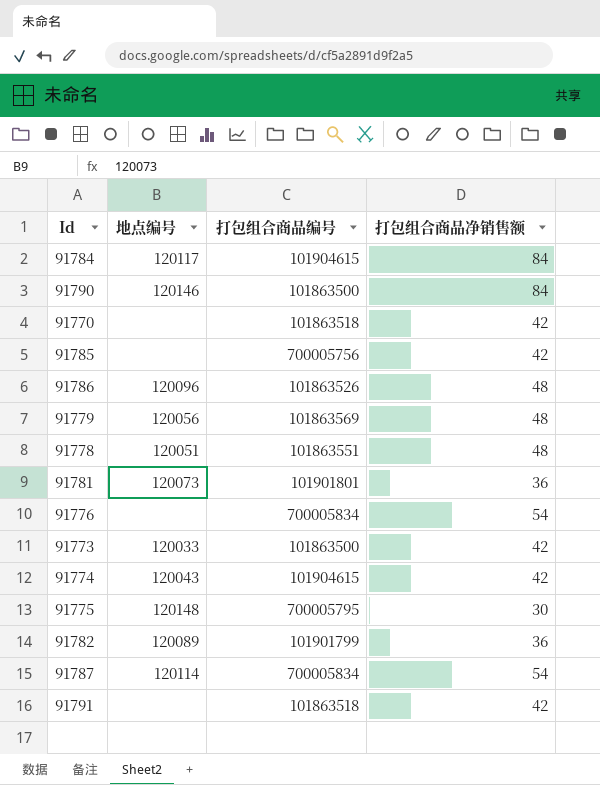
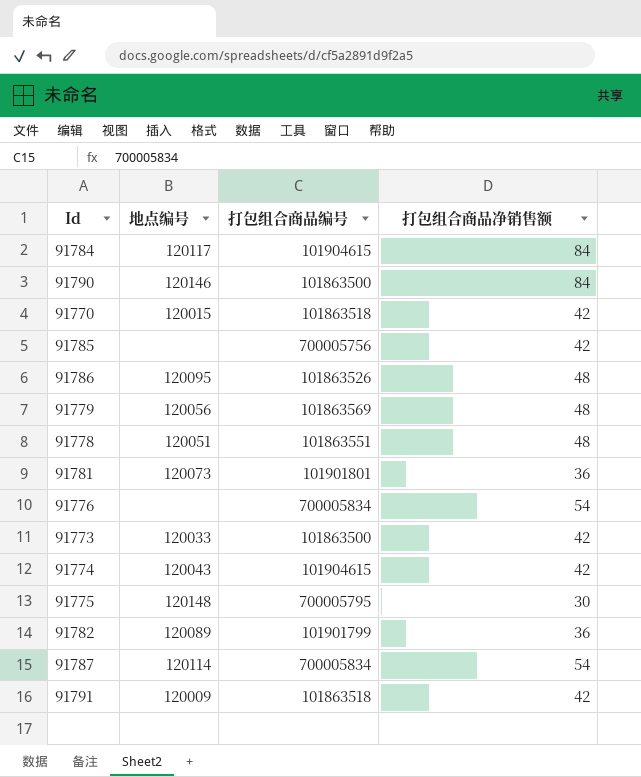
91770 | 地点编号: none -> 120015
91786 | 地点编号: 120096 -> 120095
91791 | 地点编号: none -> 120009

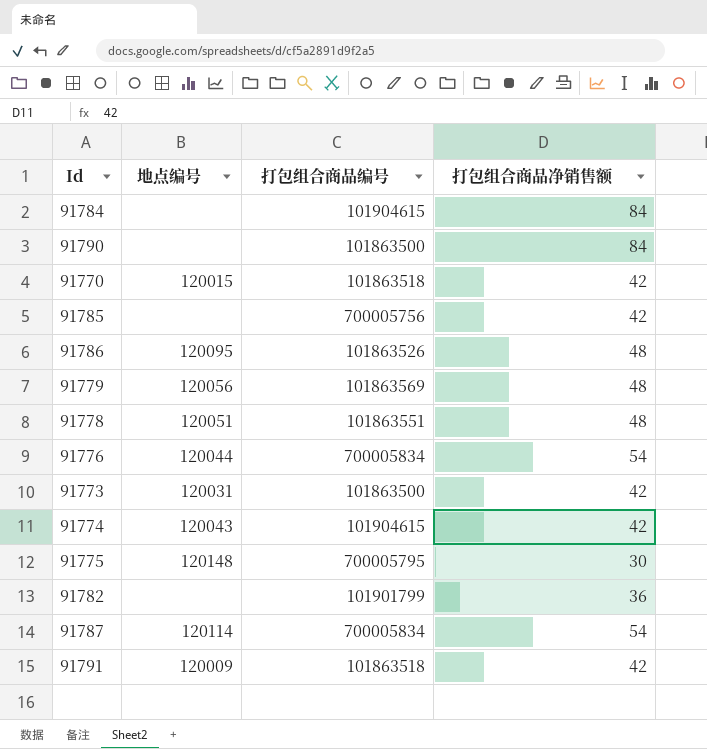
row 91781: 120073 | 101901801 | 36 -> none
91784 | 地点编号: 120117 -> none
91790 | 地点编号: 120146 -> none
91776 | 地点编号: none -> 120044
91773 | 地点编号: 120033 -> 120031
91782 | 地点编号: 120089 -> none

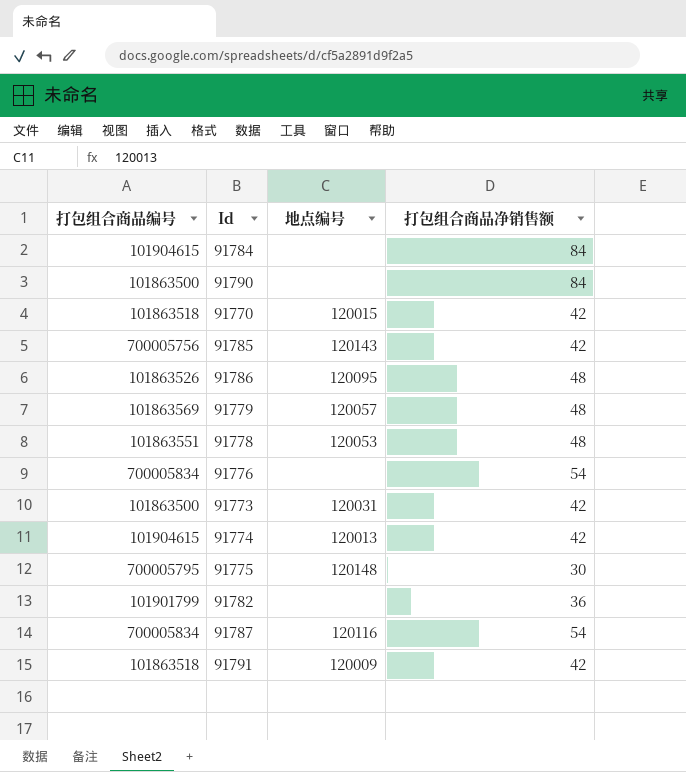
column 打包组合商品编号 | position: 3 -> 1
91785 | 地点编号: none -> 120143
91779 | 地点编号: 120056 -> 120057
91778 | 地点编号: 120051 -> 120053
91776 | 地点编号: 120044 -> none
91774 | 地点编号: 120043 -> 120013
91787 | 地点编号: 120114 -> 120116

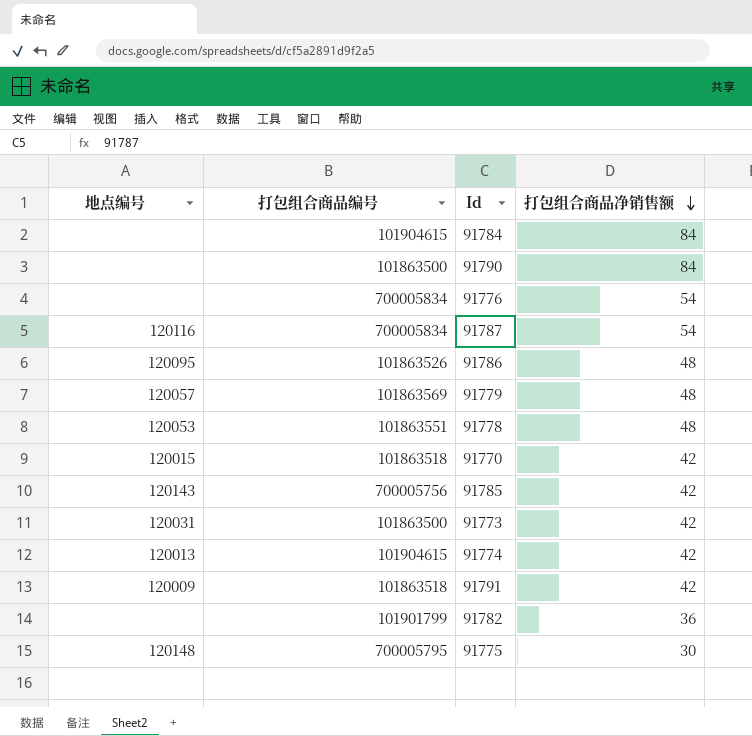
row order: none -> 打包组合商品净销售额 descending
column 地点编号 | position: 3 -> 1

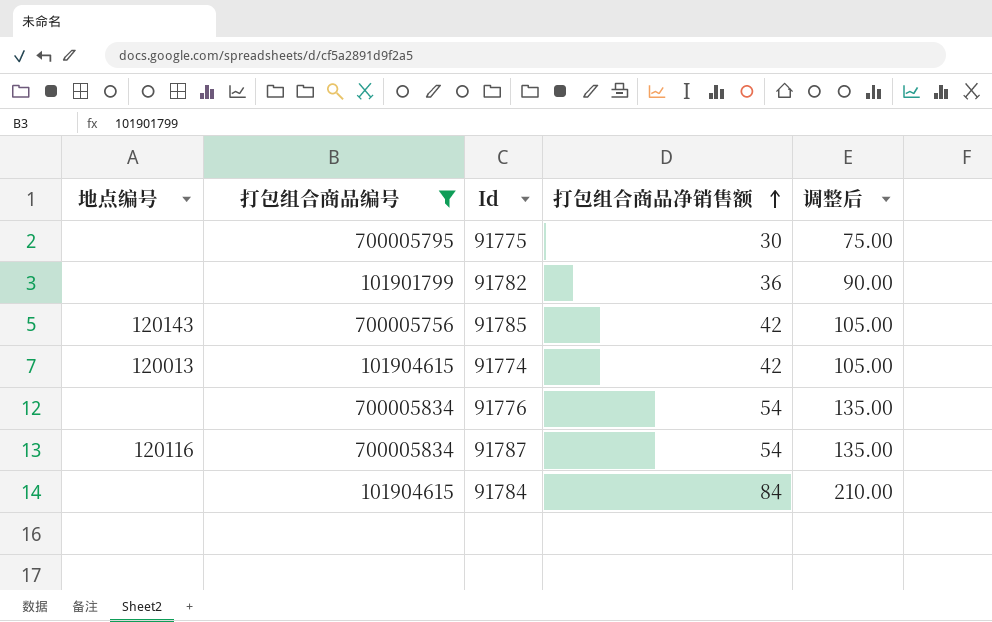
filter: none -> 打包组合商品编号 >= 101901799
row order: 打包组合商品净销售额 descending -> 打包组合商品净销售额 ascending
column 调整后 | formula: none -> [打包组合商品净销售额] * 2.5
91775 | 地点编号: 120148 -> none

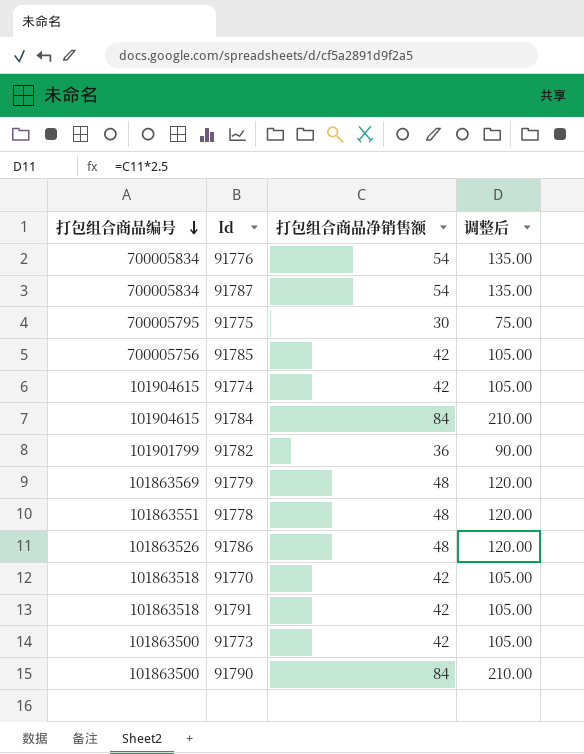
filter: 打包组合商品编号 >= 101901799 -> none
row order: 打包组合商品净销售额 ascending -> 打包组合商品编号 descending
column 地点编号 | position: 1 -> none

